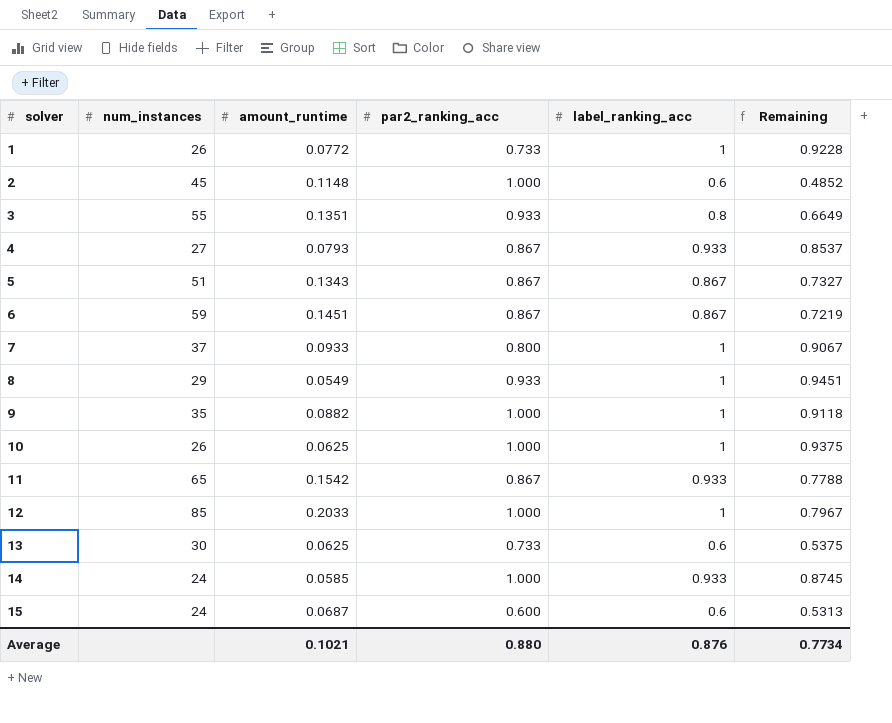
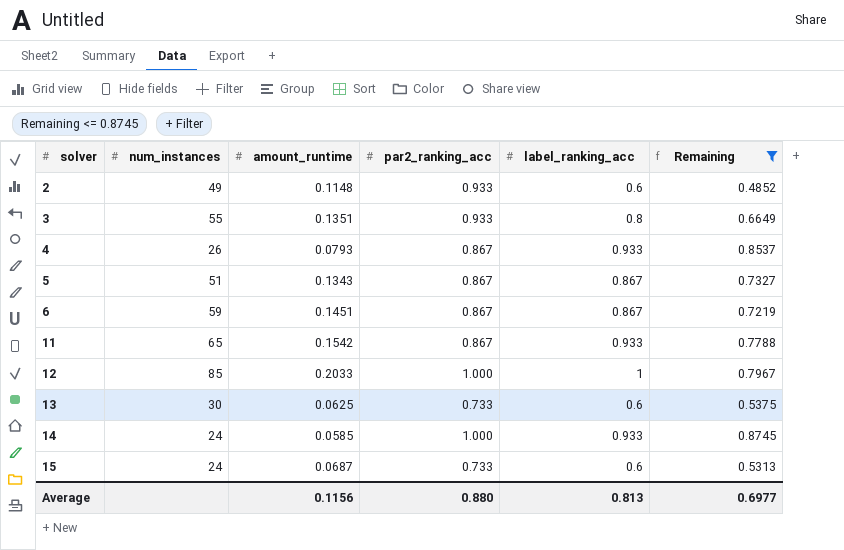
filter: none -> Remaining <= 0.8745
2 | num_instances: 45 -> 49
2 | par2_ranking_acc: 1.000 -> 0.933
4 | num_instances: 27 -> 26
15 | par2_ranking_acc: 0.600 -> 0.733
Average | amount_runtime: 0.1021 -> 0.1156
Average | label_ranking_acc: 0.876 -> 0.813
Average | Remaining: 0.7734 -> 0.6977

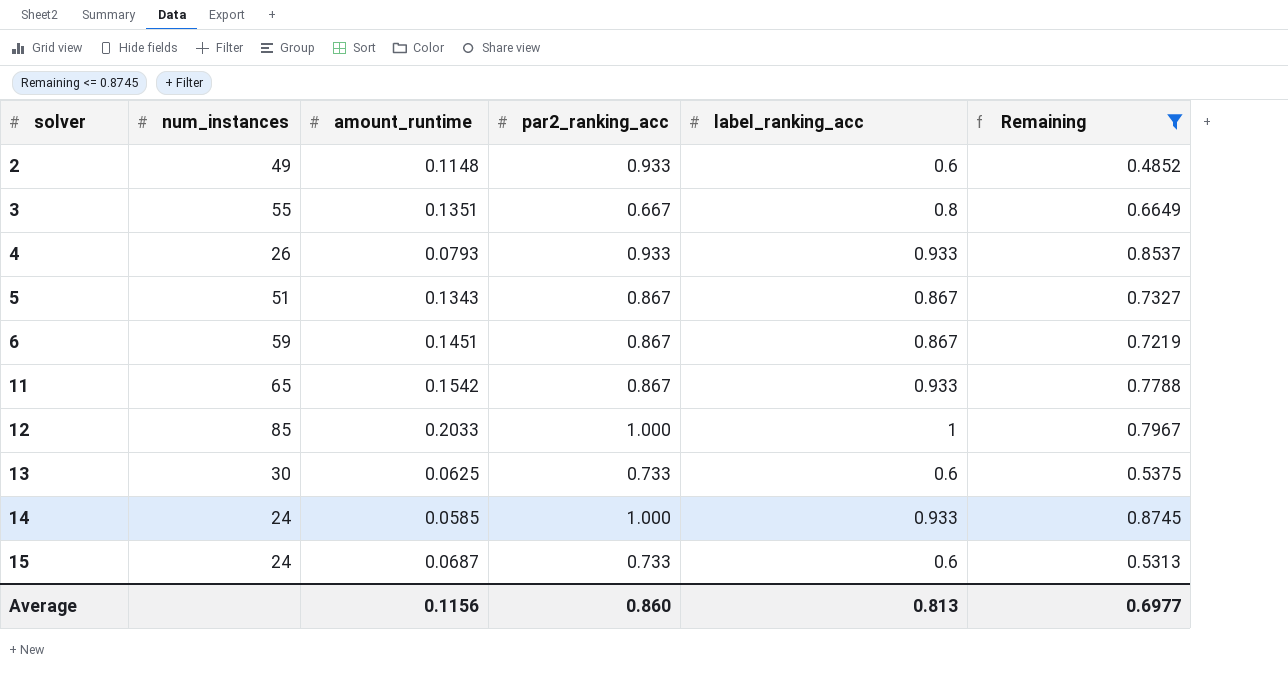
3 | par2_ranking_acc: 0.933 -> 0.667
4 | par2_ranking_acc: 0.867 -> 0.933
Average | par2_ranking_acc: 0.880 -> 0.860

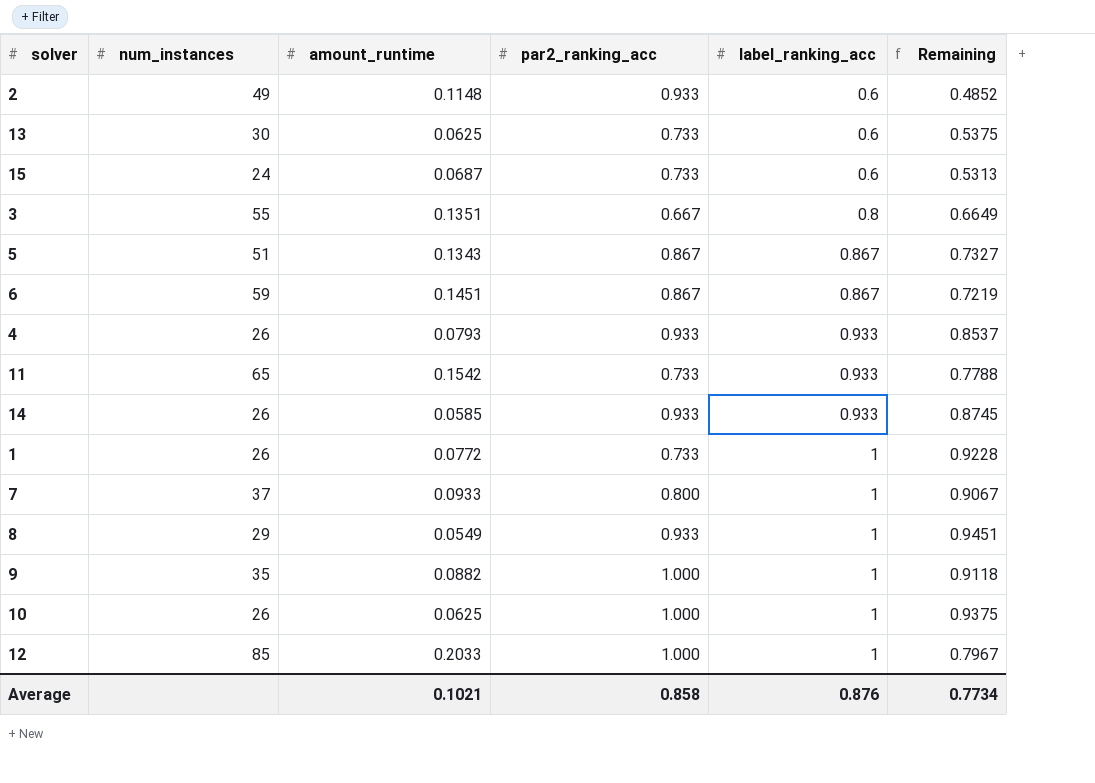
filter: Remaining <= 0.8745 -> none
row order: solver ascending -> label_ranking_acc ascending
11 | par2_ranking_acc: 0.867 -> 0.733
14 | num_instances: 24 -> 26
14 | par2_ranking_acc: 1.000 -> 0.933
Average | amount_runtime: 0.1156 -> 0.1021
Average | par2_ranking_acc: 0.860 -> 0.858
Average | label_ranking_acc: 0.813 -> 0.876
Average | Remaining: 0.6977 -> 0.7734

